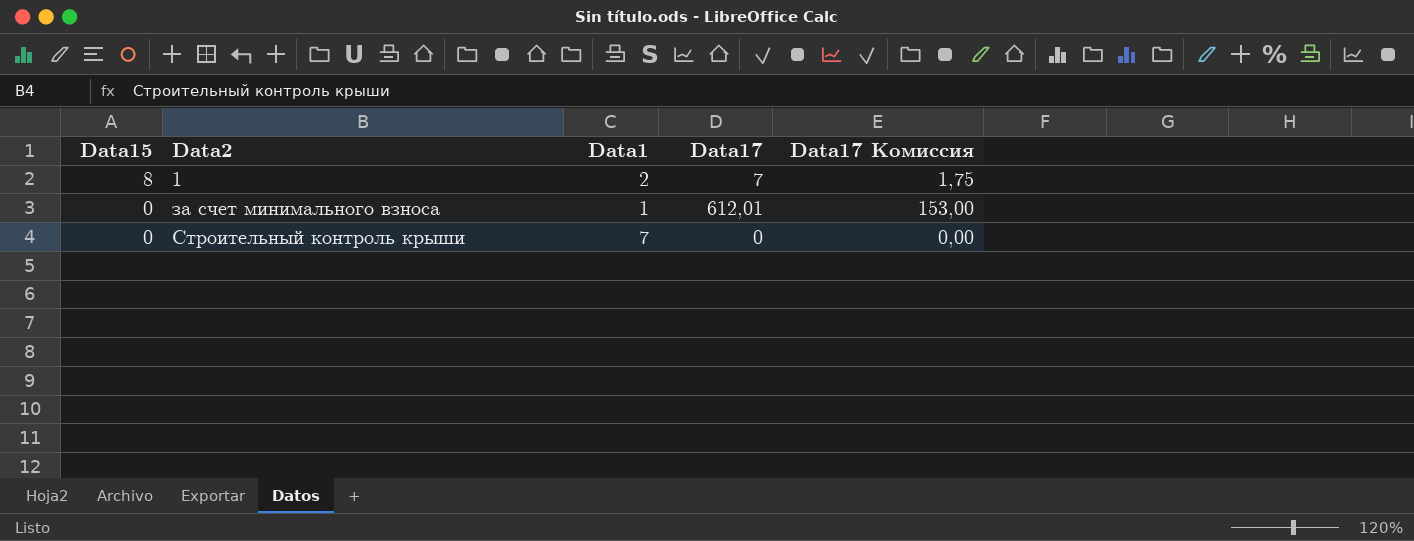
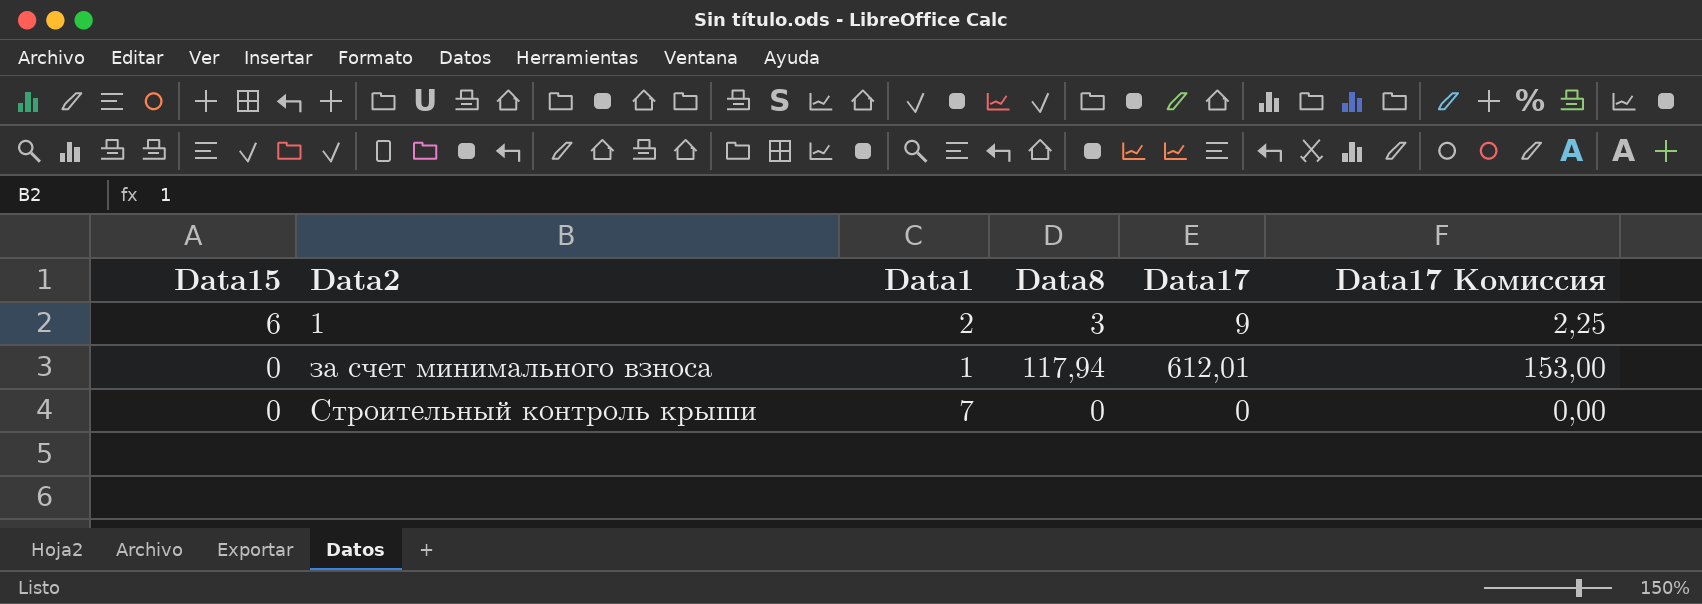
column Data8 | position: none -> 4
1 | Data15: 8 -> 6
1 | Data17: 7 -> 9
1 | Data17 Комиссия: 1,75 -> 2,25

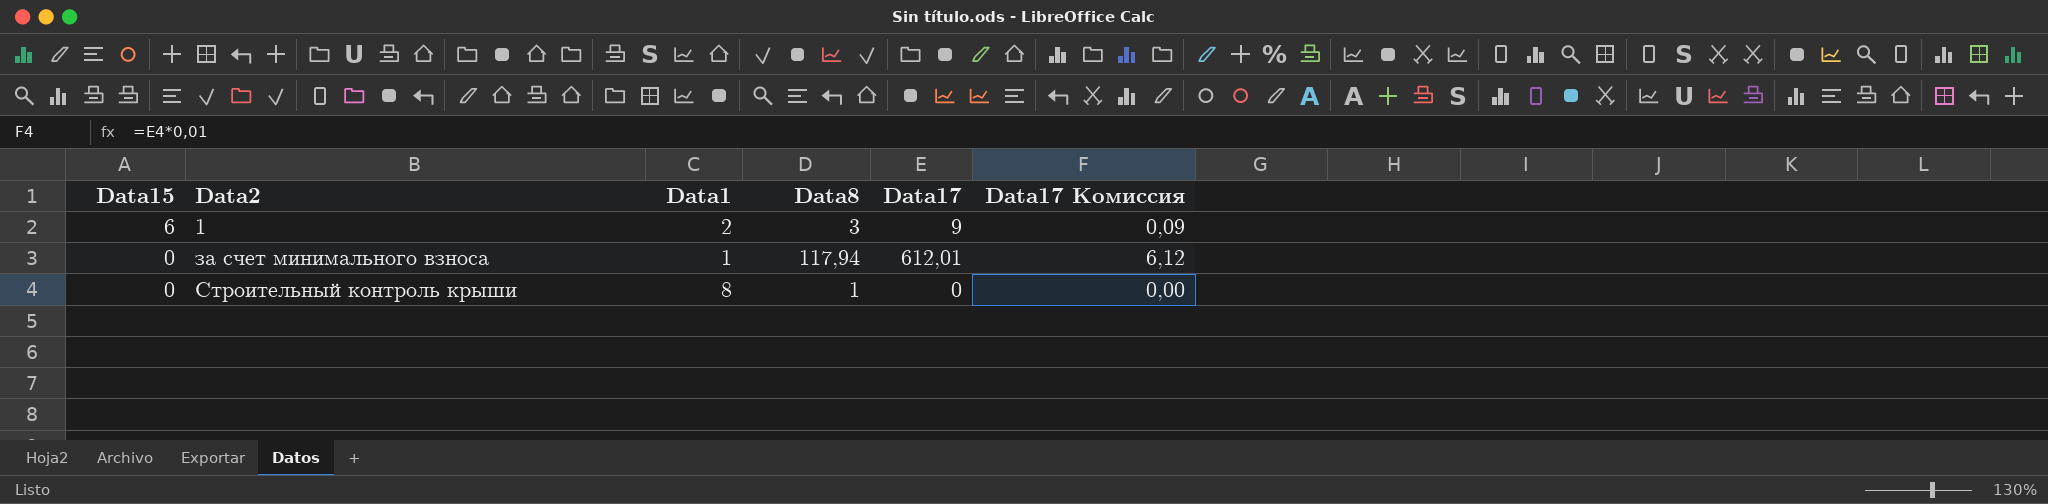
column Data17 Комиссия | formula: [Data17] * 0,25 -> [Data17] * 0,01
Строительный контроль крыши | Data1: 7 -> 8
Строительный контроль крыши | Data8: 0 -> 1

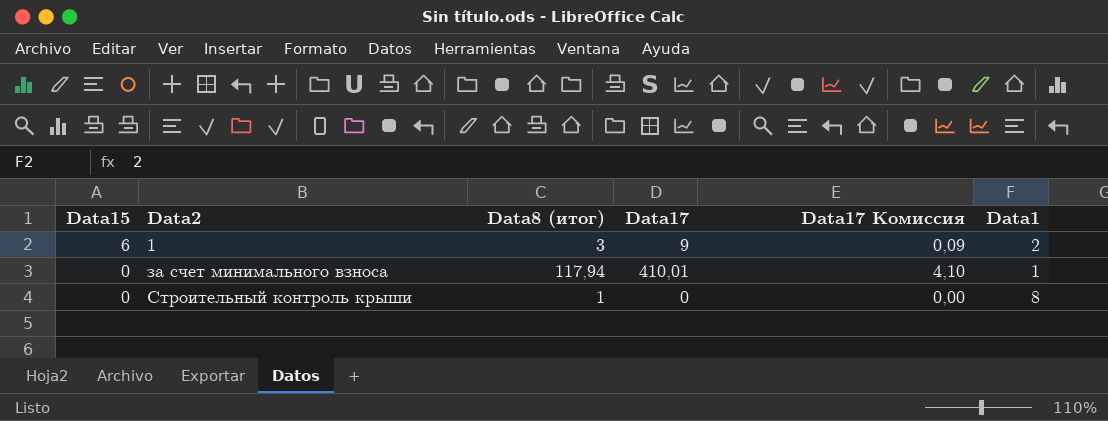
column name: Data8 -> Data8 (итог)
column Data1 | position: 3 -> 6
за счет минимального взноса | Data17: 612,01 -> 410,01
за счет минимального взноса | Data17 Комиссия: 6,12 -> 4,10

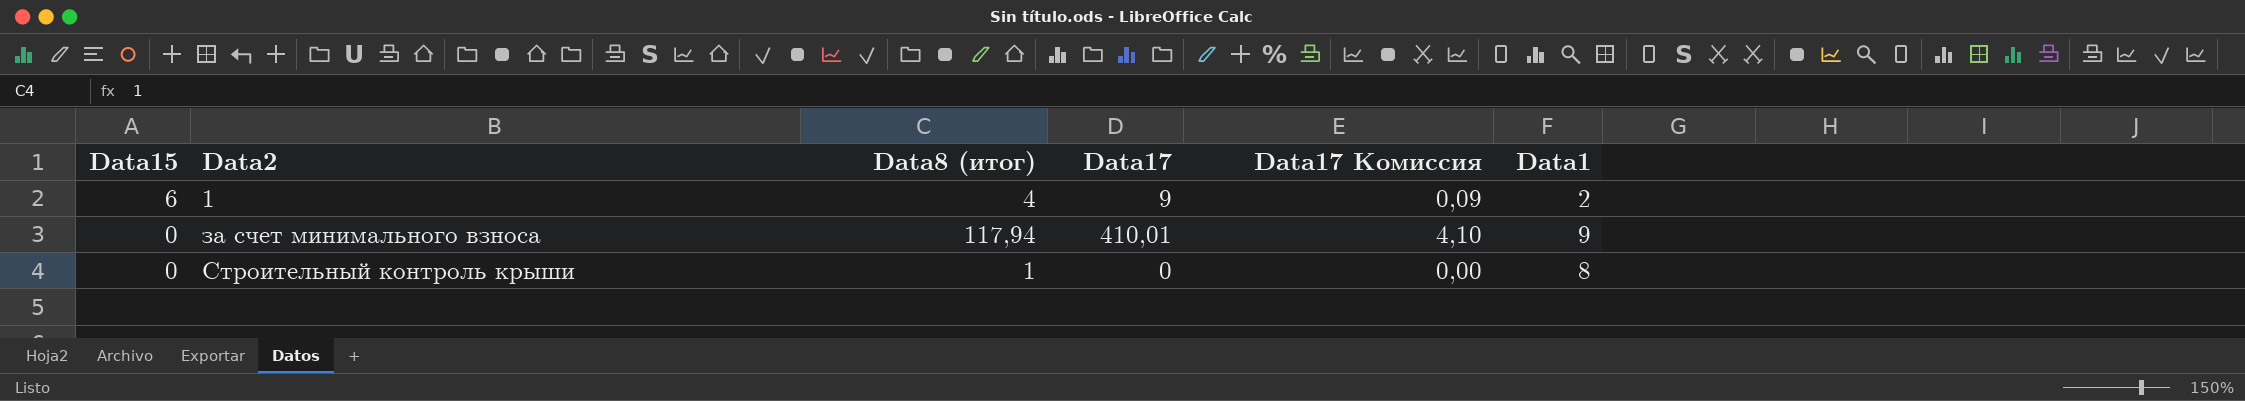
1 | Data8 (итог): 3 -> 4
за счет минимального взноса | Data1: 1 -> 9

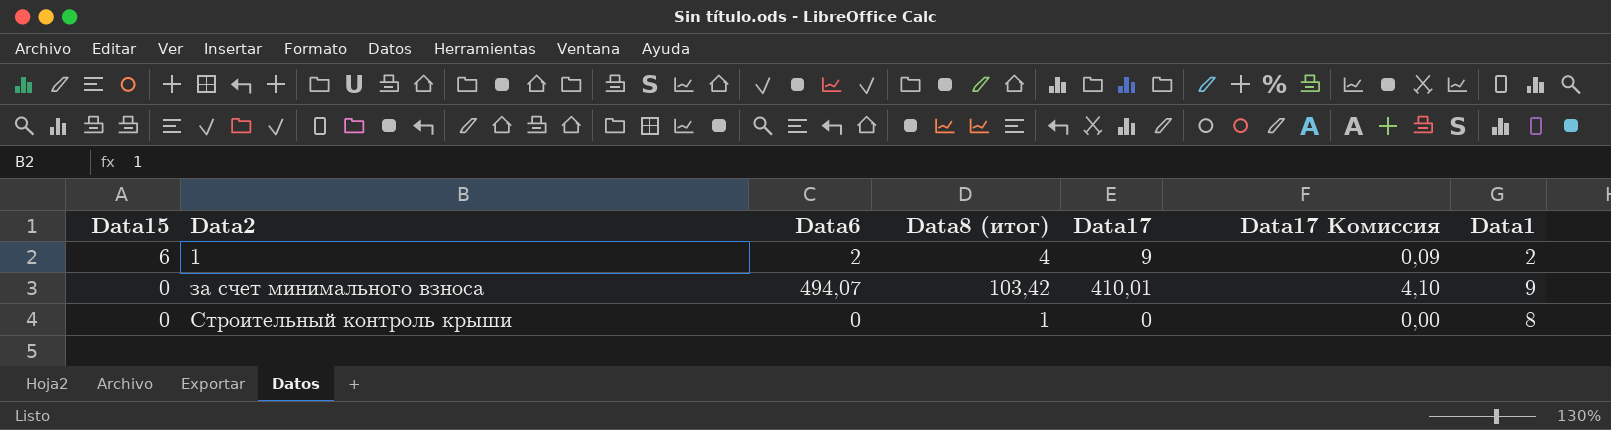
column Data6 | position: none -> 3
за счет минимального взноса | Data8 (итог): 117,94 -> 103,42

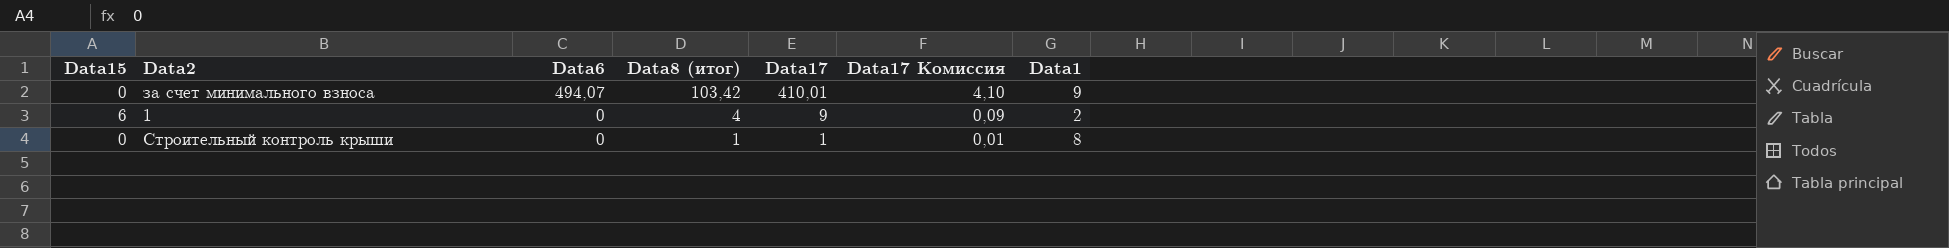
row order: Data15 descending -> Data6 descending
1 | Data6: 2 -> 0
Строительный контроль крыши | Data17: 0 -> 1
Строительный контроль крыши | Data17 Комиссия: 0,00 -> 0,01

